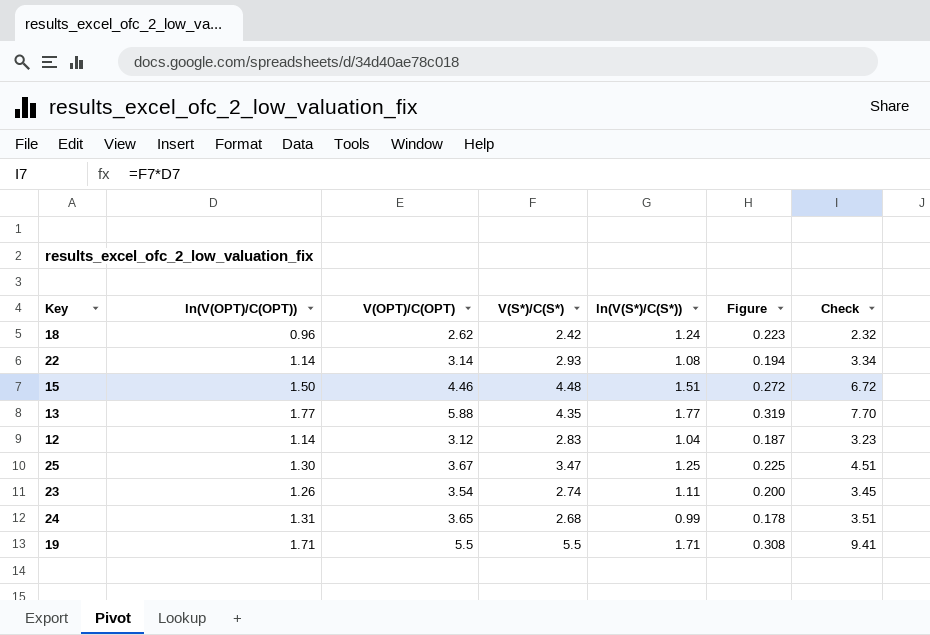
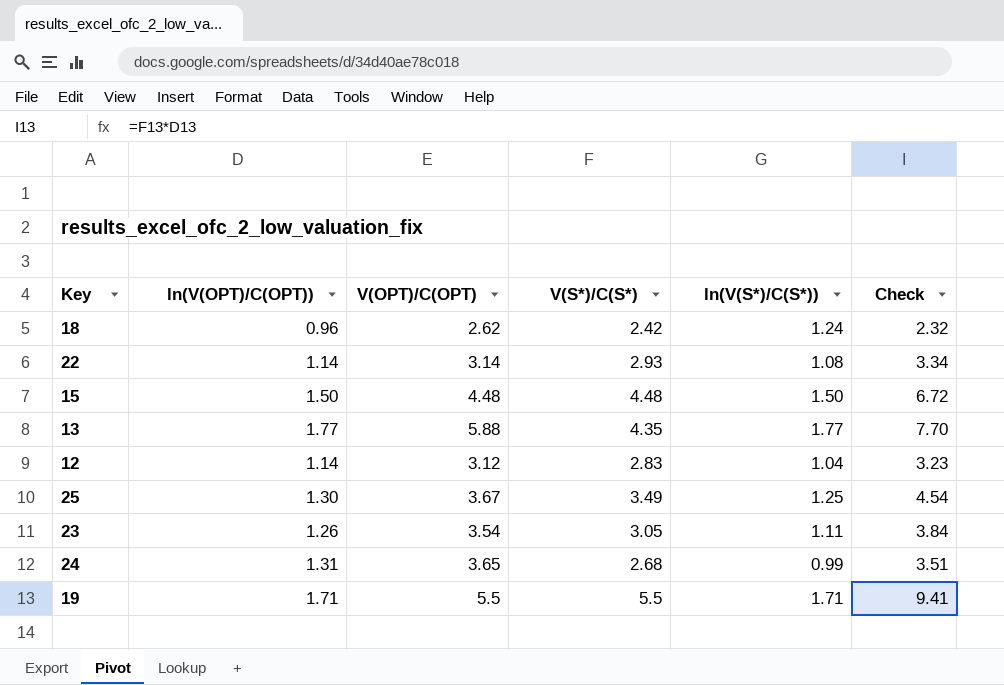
column Figure | formula: [ln(V(S*)/C(S*))] * 0.18 -> none
15 | V(OPT)/C(OPT): 4.46 -> 4.48
15 | ln(V(S*)/C(S*)): 1.51 -> 1.50
25 | V(S*)/C(S*): 3.47 -> 3.49
25 | Check: 4.51 -> 4.54
23 | V(S*)/C(S*): 2.74 -> 3.05
23 | Check: 3.45 -> 3.84

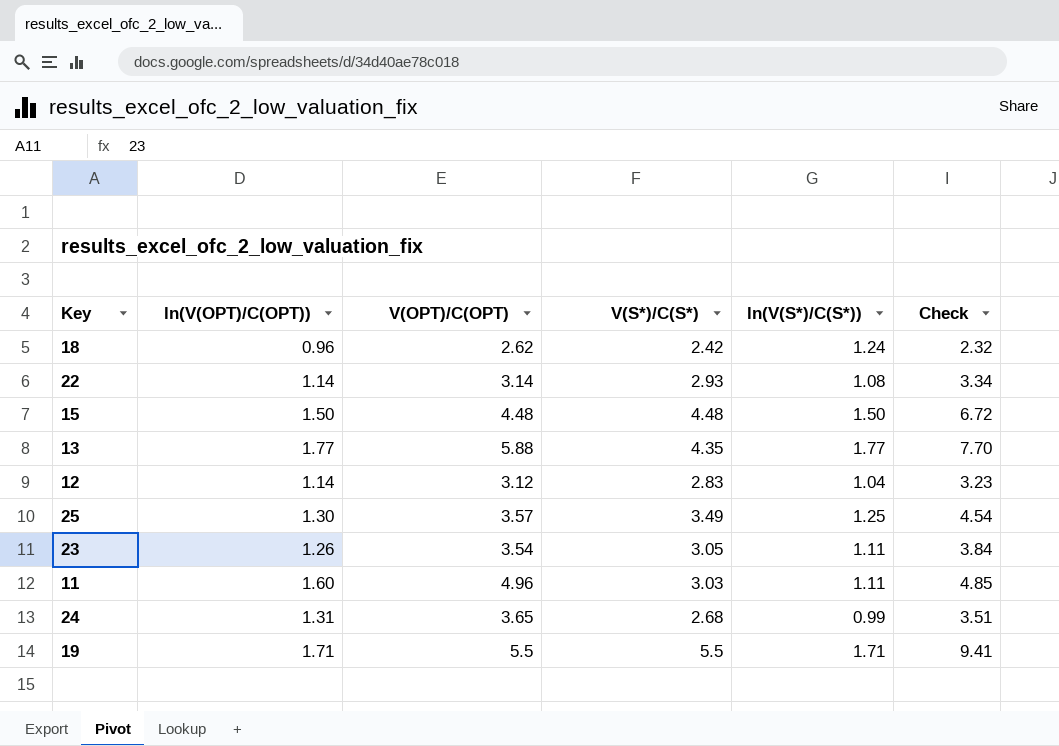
25 | V(OPT)/C(OPT): 3.67 -> 3.57
row 11: none -> 1.60 | 4.96 | 3.03 | 1.11 | 4.85

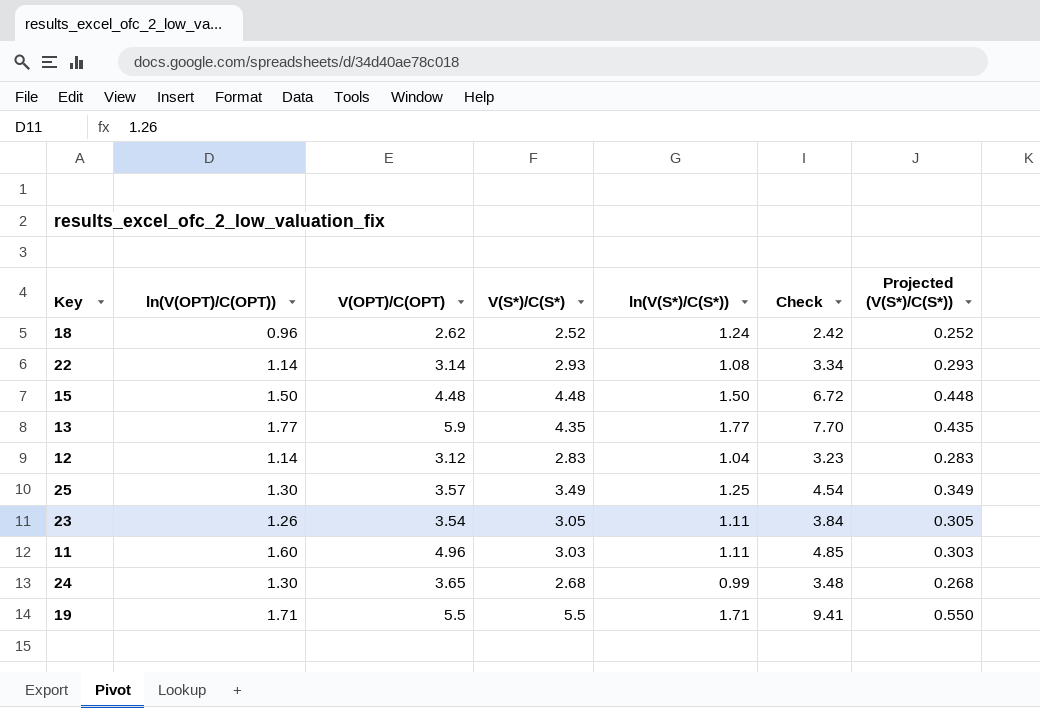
column Projected (V(S*)/C(S*)) | formula: none -> [V(S*)/C(S*)] * 0.1
18 | V(S*)/C(S*): 2.42 -> 2.52
18 | Check: 2.32 -> 2.42
13 | V(OPT)/C(OPT): 5.88 -> 5.9
24 | ln(V(OPT)/C(OPT)): 1.31 -> 1.30
24 | Check: 3.51 -> 3.48

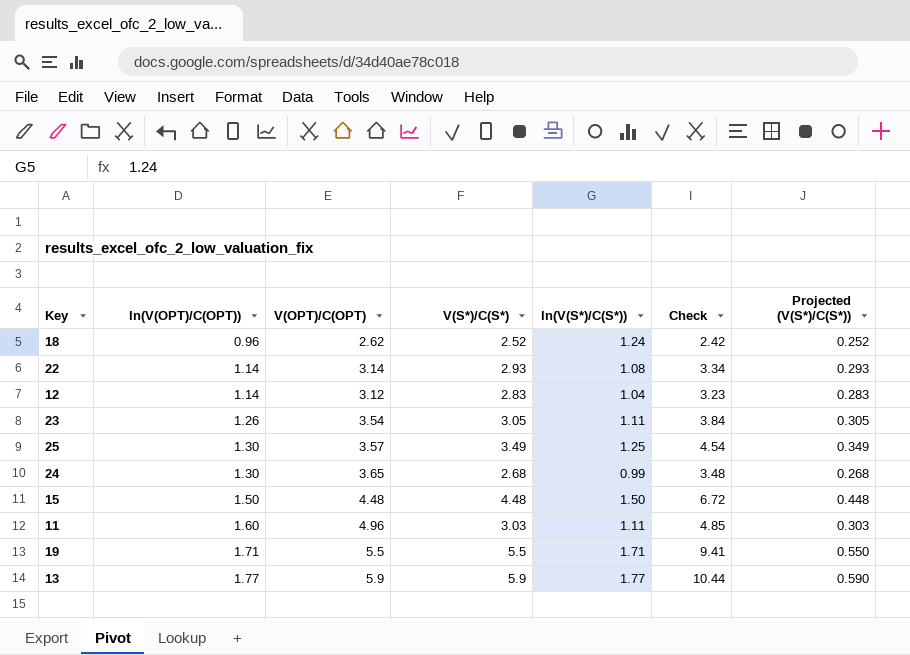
row order: none -> ln(V(OPT)/C(OPT)) ascending
13 | V(S*)/C(S*): 4.35 -> 5.9
13 | Check: 7.70 -> 10.44
13 | Projected (V(S*)/C(S*)): 0.435 -> 0.590

